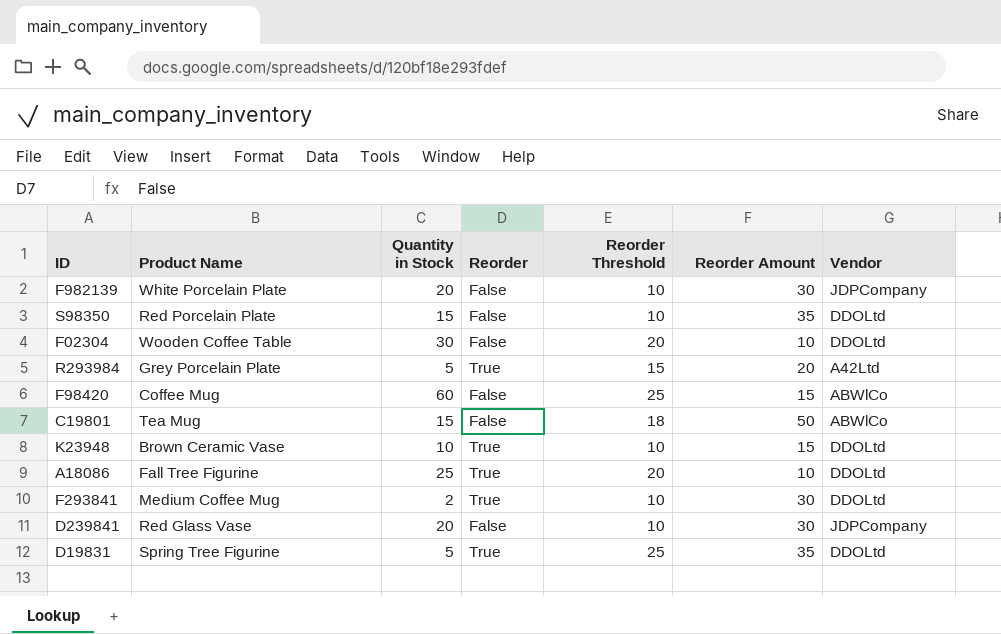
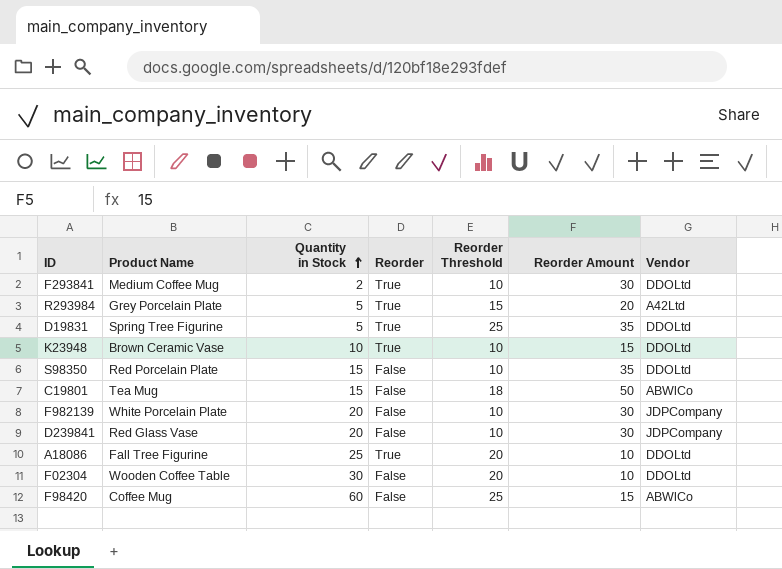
row order: none -> Quantity in Stock ascending

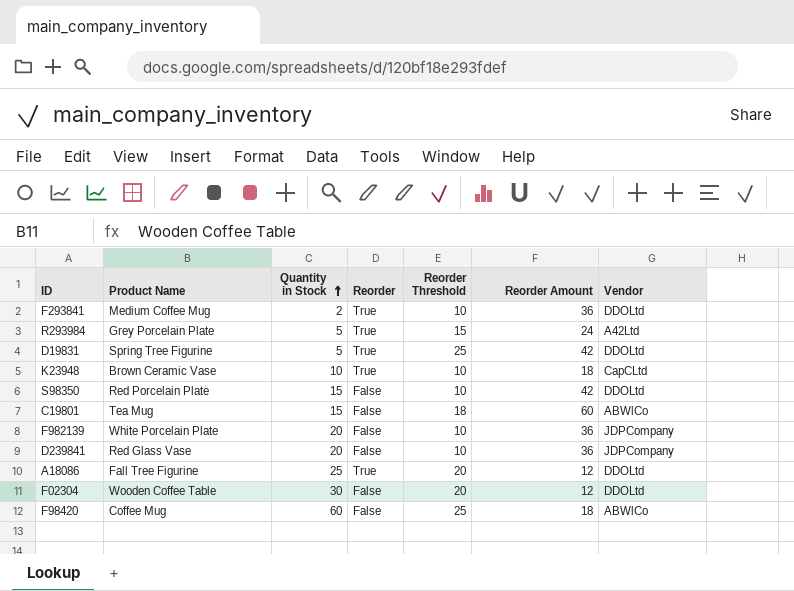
F293841 | Reorder Amount: 30 -> 36
R293984 | Reorder Amount: 20 -> 24
D19831 | Reorder Amount: 35 -> 42
K23948 | Reorder Amount: 15 -> 18
K23948 | Vendor: DDOLtd -> CapCLtd
S98350 | Reorder Amount: 35 -> 42
C19801 | Reorder Amount: 50 -> 60
F982139 | Reorder Amount: 30 -> 36
D239841 | Reorder Amount: 30 -> 36
A18086 | Reorder Amount: 10 -> 12
F02304 | Reorder Amount: 10 -> 12
F98420 | Reorder Amount: 15 -> 18

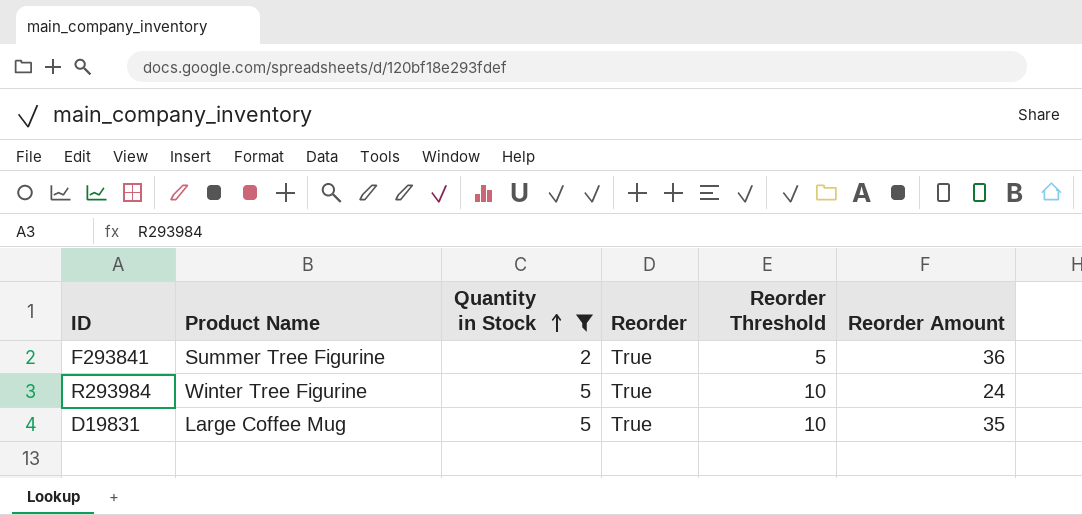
filter: none -> Quantity in Stock <= 5
column Vendor | position: 7 -> none
F293841 | Product Name: Medium Coffee Mug -> Summer Tree Figurine
F293841 | Reorder Threshold: 10 -> 5
R293984 | Product Name: Grey Porcelain Plate -> Winter Tree Figurine
R293984 | Reorder Threshold: 15 -> 10
D19831 | Product Name: Spring Tree Figurine -> Large Coffee Mug
D19831 | Reorder Threshold: 25 -> 10
D19831 | Reorder Amount: 42 -> 35

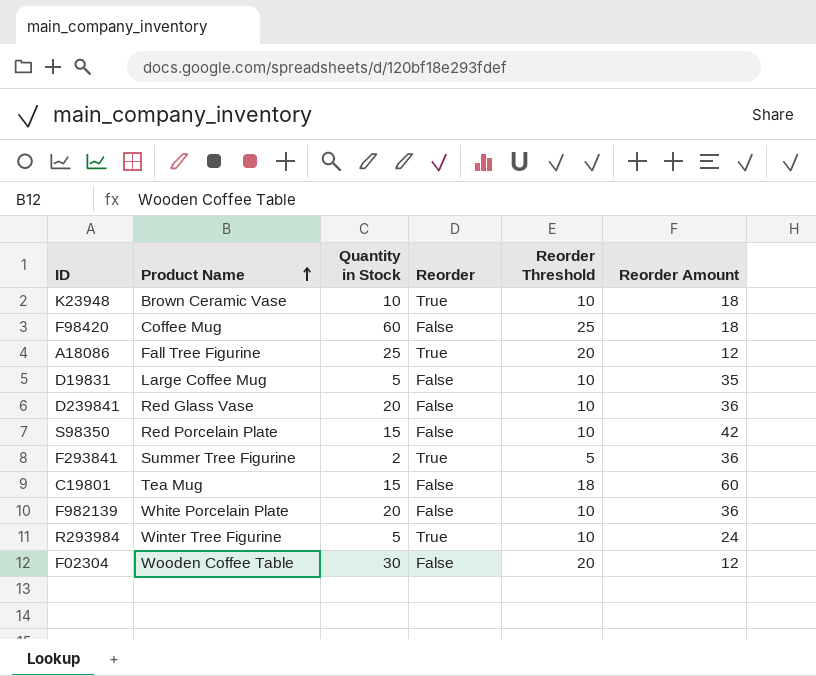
filter: Quantity in Stock <= 5 -> none
row order: Quantity in Stock ascending -> Product Name ascending
D19831 | Reorder: True -> False

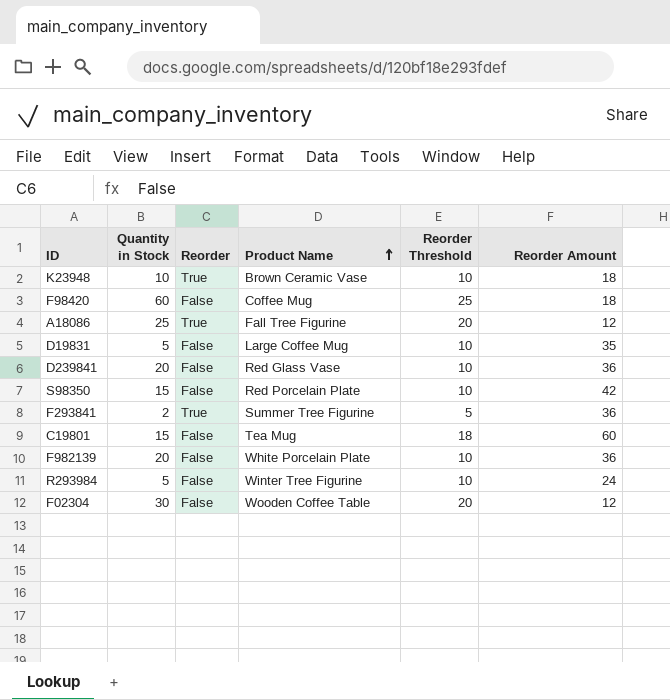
column Product Name | position: 2 -> 4
R293984 | Reorder: True -> False

